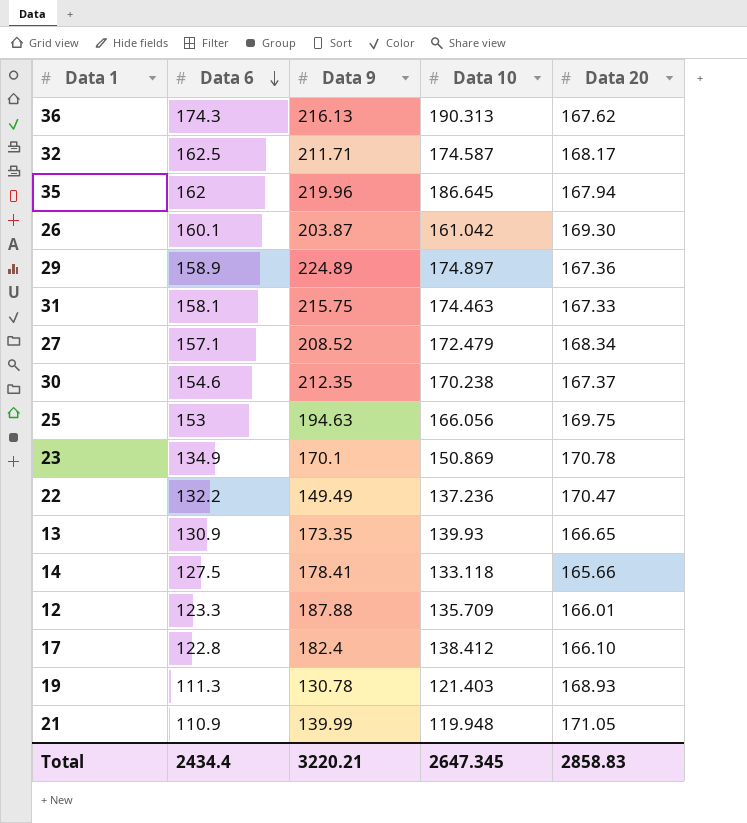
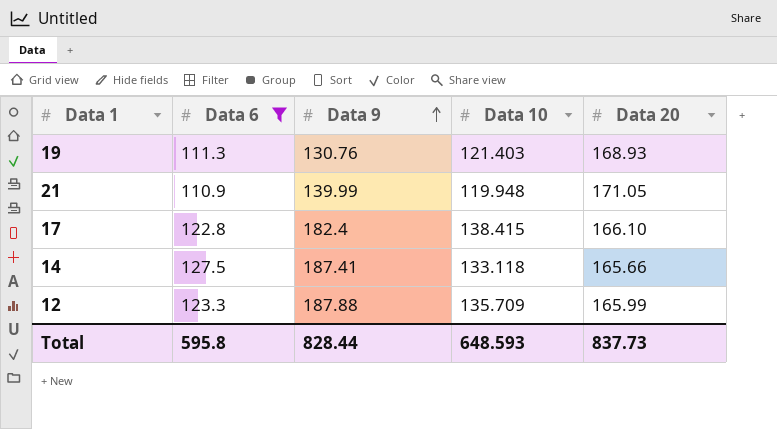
filter: none -> Data 6 <= 127.5
row order: Data 6 descending -> Data 9 ascending
19 | Data 9: 130.78 -> 130.76
17 | Data 10: 138.412 -> 138.415
14 | Data 9: 178.41 -> 187.41
12 | Data 20: 166.01 -> 165.99
Total | Data 6: 2434.4 -> 595.8
Total | Data 9: 3220.21 -> 828.44
Total | Data 10: 2647.345 -> 648.593
Total | Data 20: 2858.83 -> 837.73

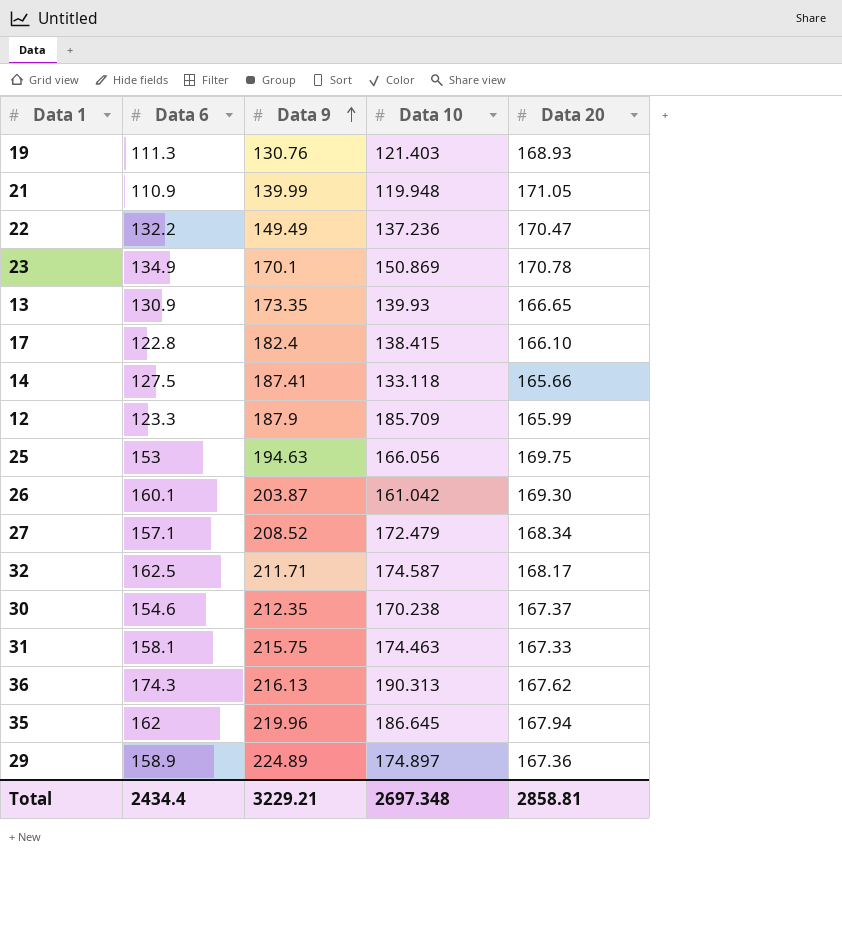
filter: Data 6 <= 127.5 -> none
12 | Data 9: 187.88 -> 187.9
12 | Data 10: 135.709 -> 185.709
Total | Data 6: 595.8 -> 2434.4
Total | Data 9: 828.44 -> 3229.21
Total | Data 10: 648.593 -> 2697.348
Total | Data 20: 837.73 -> 2858.81

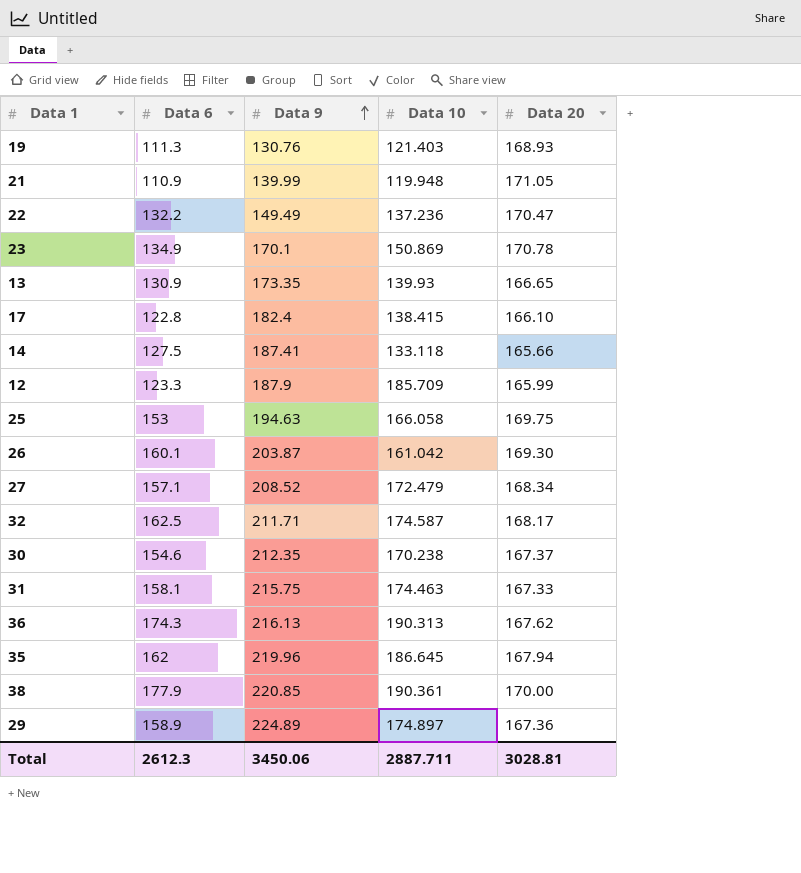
25 | Data 10: 166.056 -> 166.058
row 38: none -> 177.9 | 220.85 | 190.361 | 170.00
Total | Data 6: 2434.4 -> 2612.3
Total | Data 9: 3229.21 -> 3450.06
Total | Data 10: 2697.348 -> 2887.711
Total | Data 20: 2858.81 -> 3028.81

